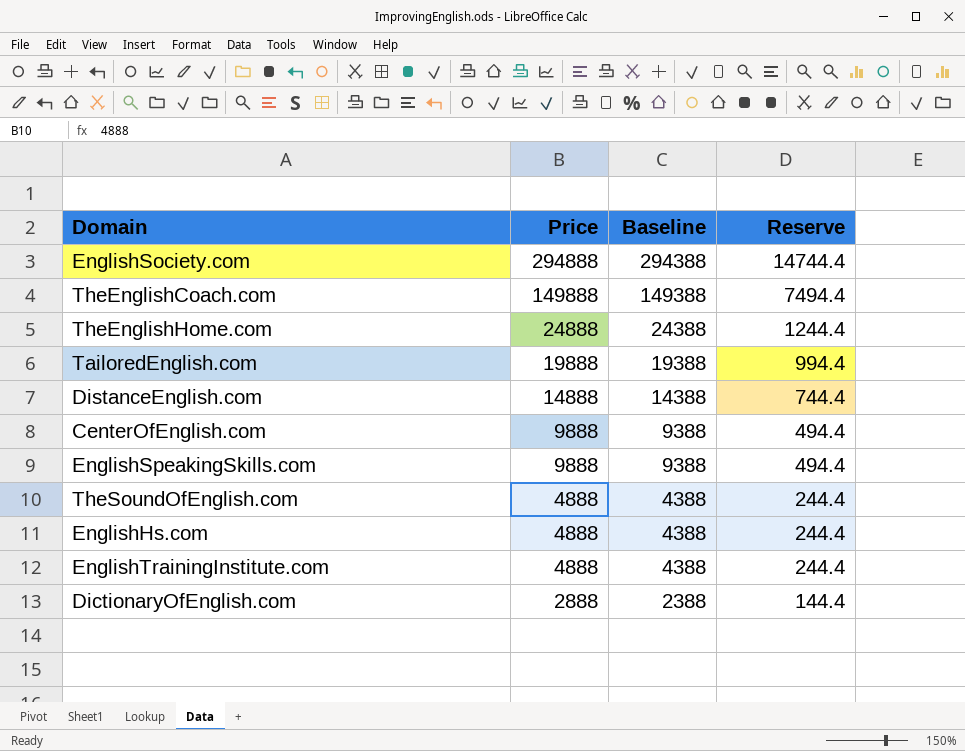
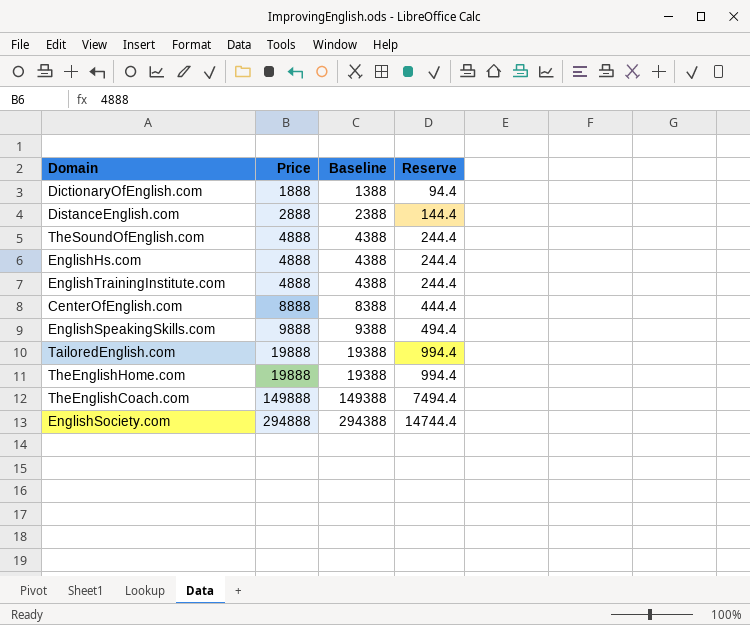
row order: Price descending -> Price ascending
DictionaryOfEnglish.com | Price: 2888 -> 1888
DictionaryOfEnglish.com | Baseline: 2388 -> 1388
DictionaryOfEnglish.com | Reserve: 144.4 -> 94.4
DistanceEnglish.com | Price: 14888 -> 2888
DistanceEnglish.com | Baseline: 14388 -> 2388
DistanceEnglish.com | Reserve: 744.4 -> 144.4
CenterOfEnglish.com | Price: 9888 -> 8888
CenterOfEnglish.com | Baseline: 9388 -> 8388
CenterOfEnglish.com | Reserve: 494.4 -> 444.4
TheEnglishHome.com | Price: 24888 -> 19888
TheEnglishHome.com | Baseline: 24388 -> 19388
TheEnglishHome.com | Reserve: 1244.4 -> 994.4

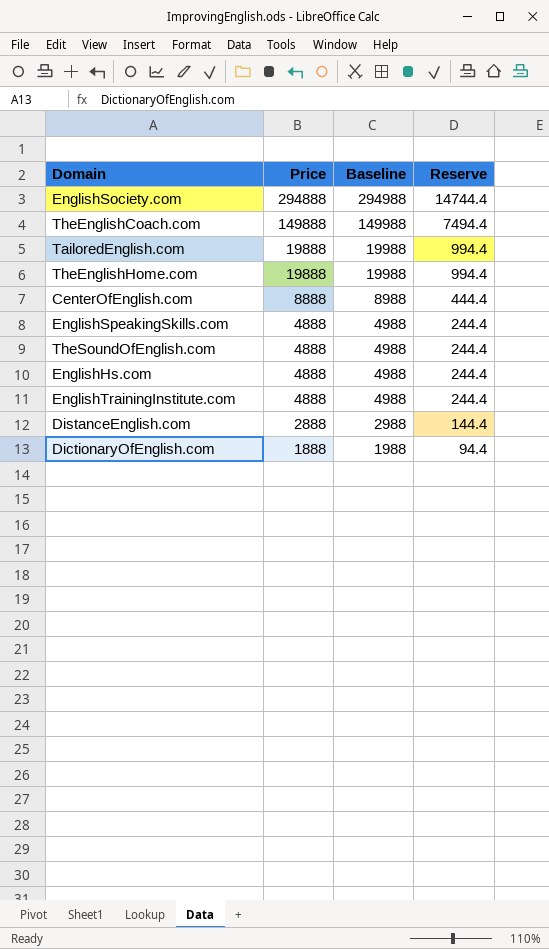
row order: Price ascending -> Price descending
column Baseline | formula: [Price] - 500 -> [Price] + 100
EnglishSpeakingSkills.com | Price: 9888 -> 4888
EnglishSpeakingSkills.com | Reserve: 494.4 -> 244.4

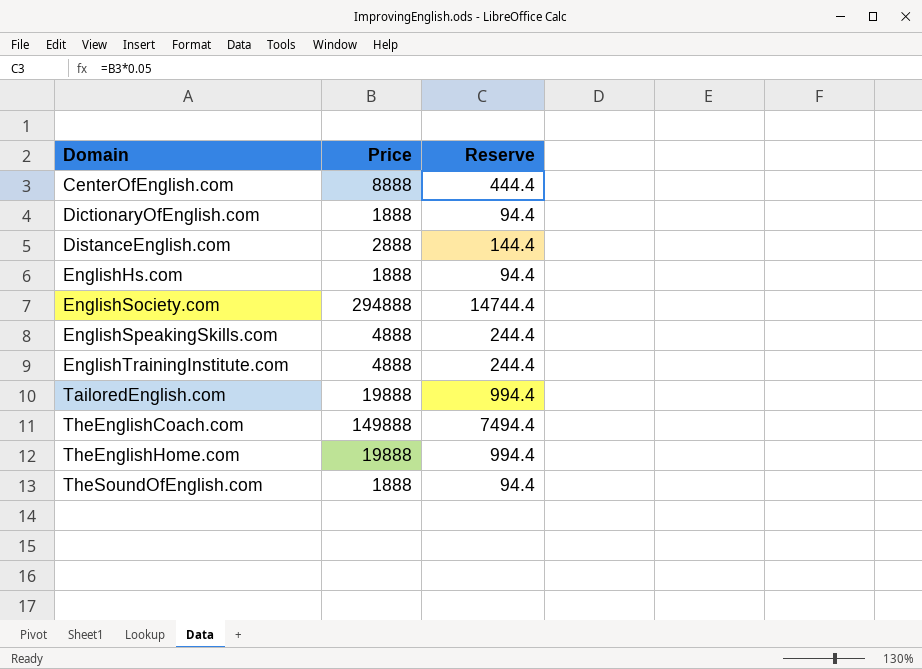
row order: Price descending -> Domain ascending
column Baseline | formula: [Price] + 100 -> none
EnglishHs.com | Price: 4888 -> 1888
EnglishHs.com | Reserve: 244.4 -> 94.4
TheSoundOfEnglish.com | Price: 4888 -> 1888
TheSoundOfEnglish.com | Reserve: 244.4 -> 94.4

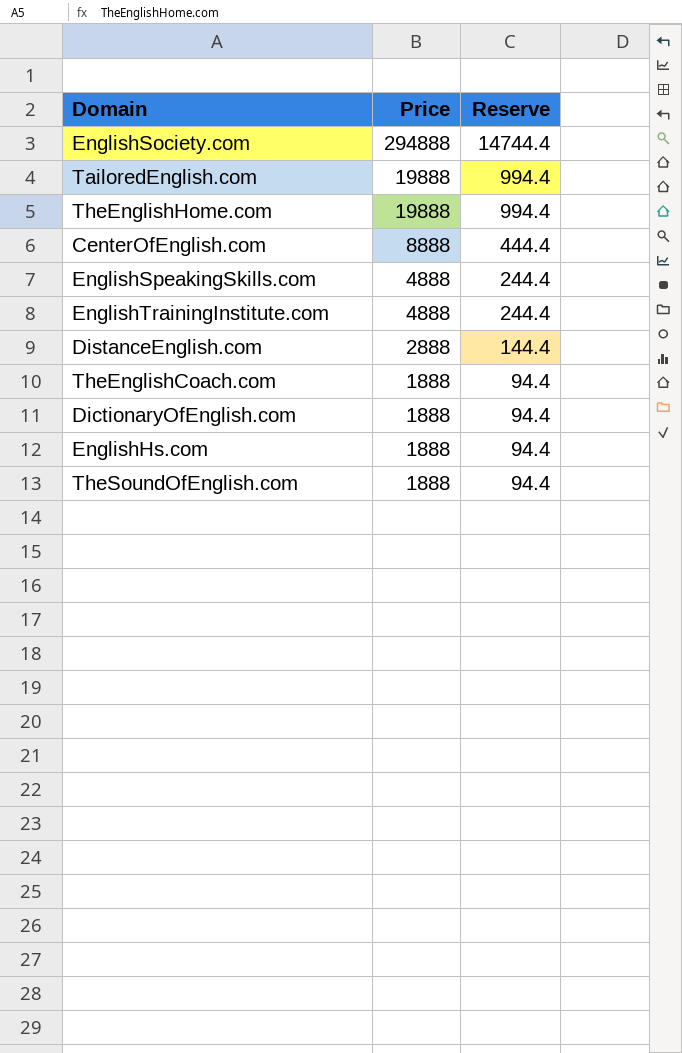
row order: Domain ascending -> Price descending
TheEnglishCoach.com | Price: 149888 -> 1888
TheEnglishCoach.com | Reserve: 7494.4 -> 94.4

